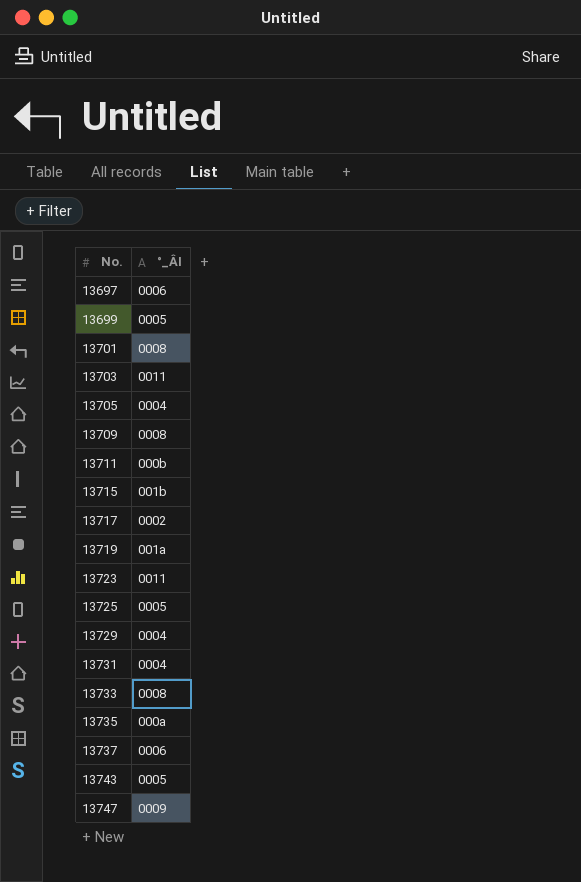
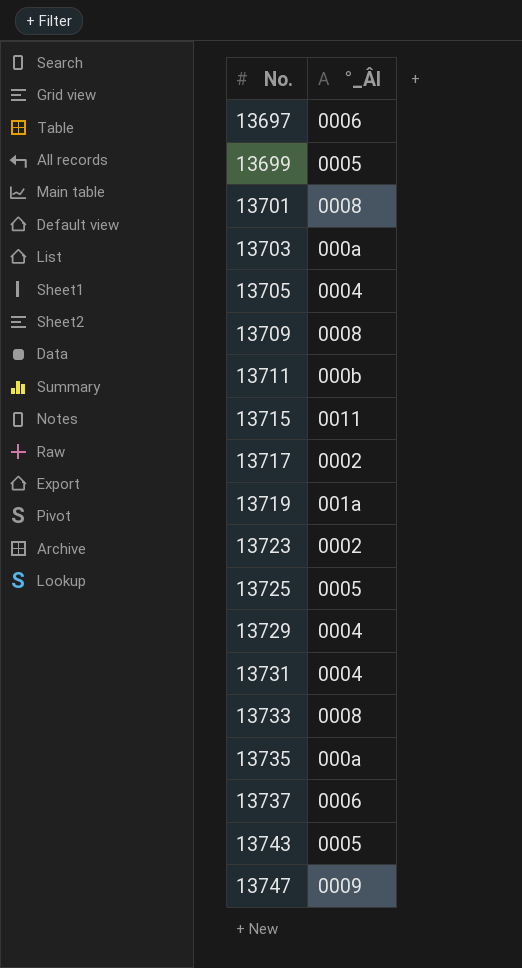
13703 | °_ÂI: 0011 -> 000a
13715 | °_ÂI: 001b -> 0011
13723 | °_ÂI: 0011 -> 0002

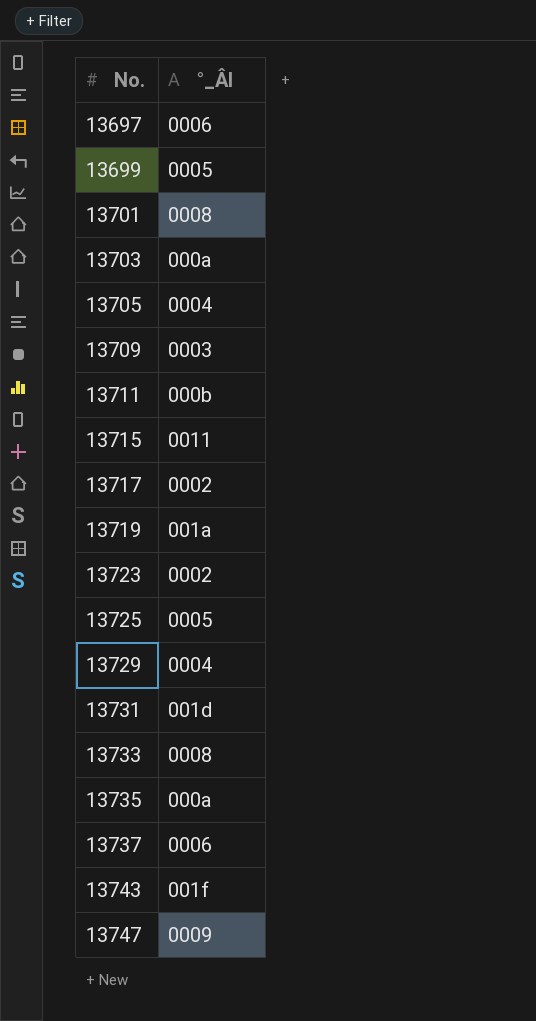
13709 | °_ÂI: 0008 -> 0003
13731 | °_ÂI: 0004 -> 001d
13743 | °_ÂI: 0005 -> 001f

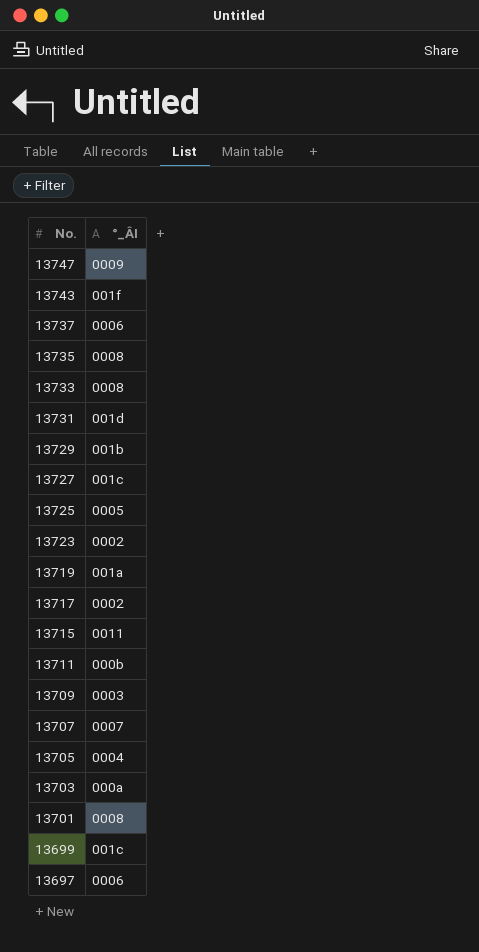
row order: No. ascending -> No. descending
13735 | °_ÂI: 000a -> 0008
13729 | °_ÂI: 0004 -> 001b
row 13727: none -> 001c
row 13707: none -> 0007
13699 | °_ÂI: 0005 -> 001c

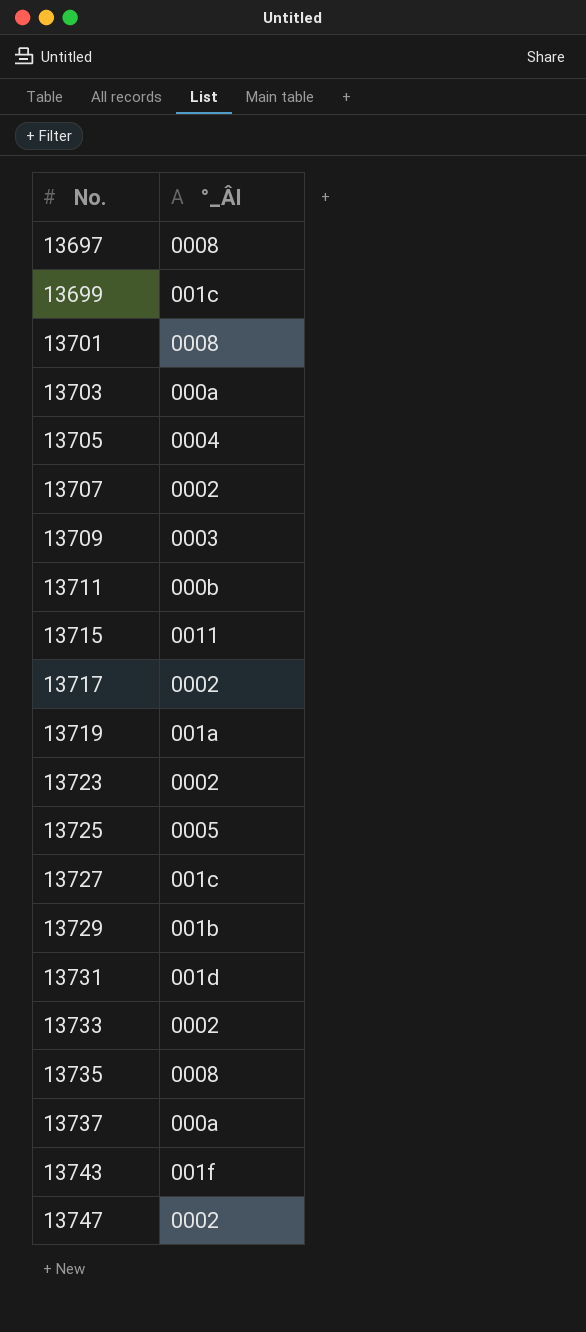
row order: No. descending -> No. ascending
13697 | °_ÂI: 0006 -> 0008
13707 | °_ÂI: 0007 -> 0002
13733 | °_ÂI: 0008 -> 0002
13737 | °_ÂI: 0006 -> 000a
13747 | °_ÂI: 0009 -> 0002

